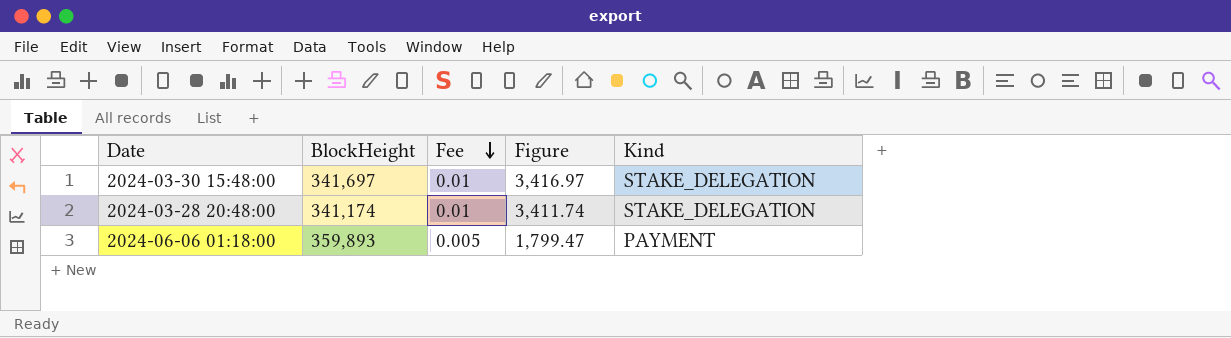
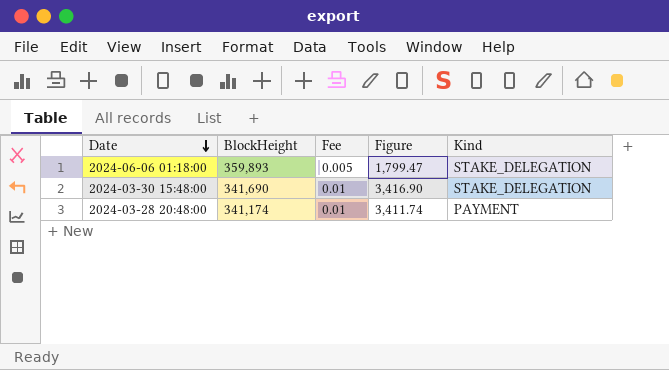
row order: Fee descending -> Date descending
2024-06-06 01:18:00 | Kind: PAYMENT -> STAKE_DELEGATION
2024-03-30 15:48:00 | BlockHeight: 341,697 -> 341,690
2024-03-30 15:48:00 | Figure: 3,416.97 -> 3,416.90
2024-03-28 20:48:00 | Kind: STAKE_DELEGATION -> PAYMENT

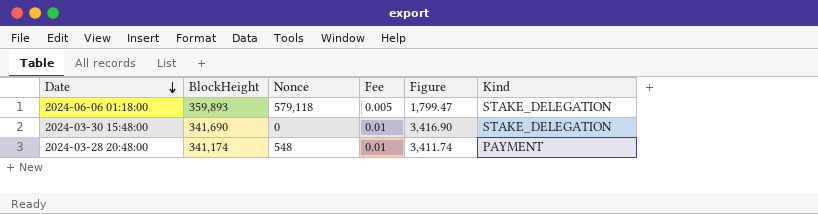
column Nonce | position: none -> 3

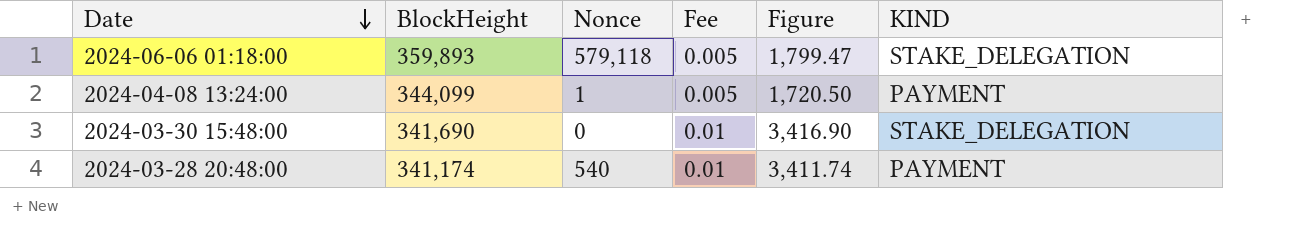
column name: Kind -> KIND
row 2024-04-08 13:24:00: none -> 344,099 | 1 | 0.005 | 1,720.50 | PAYMENT
2024-03-28 20:48:00 | Nonce: 548 -> 540

